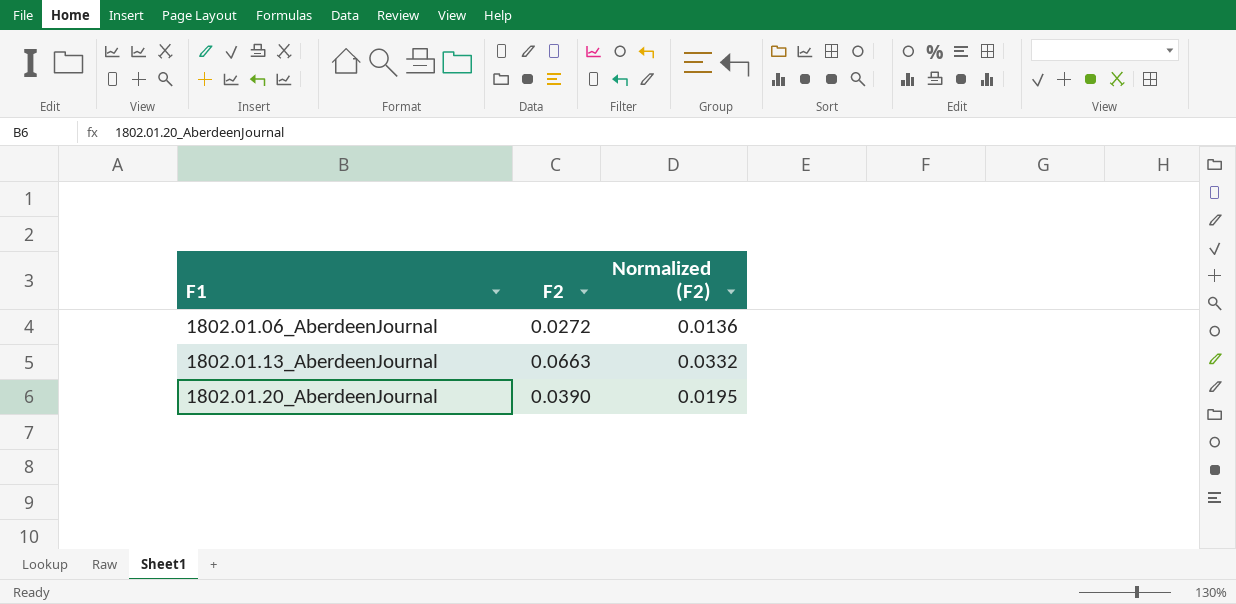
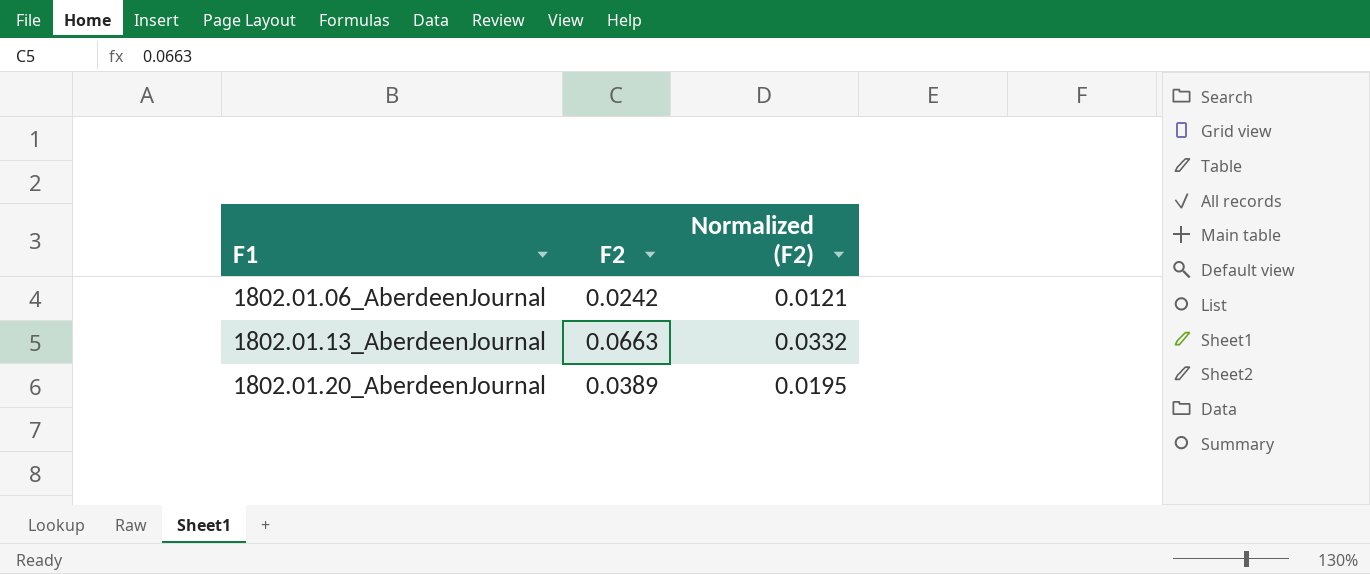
1802.01.06_AberdeenJournal | F2: 0.0272 -> 0.0242
1802.01.06_AberdeenJournal | Normalized (F2): 0.0136 -> 0.0121
1802.01.20_AberdeenJournal | F2: 0.0390 -> 0.0389

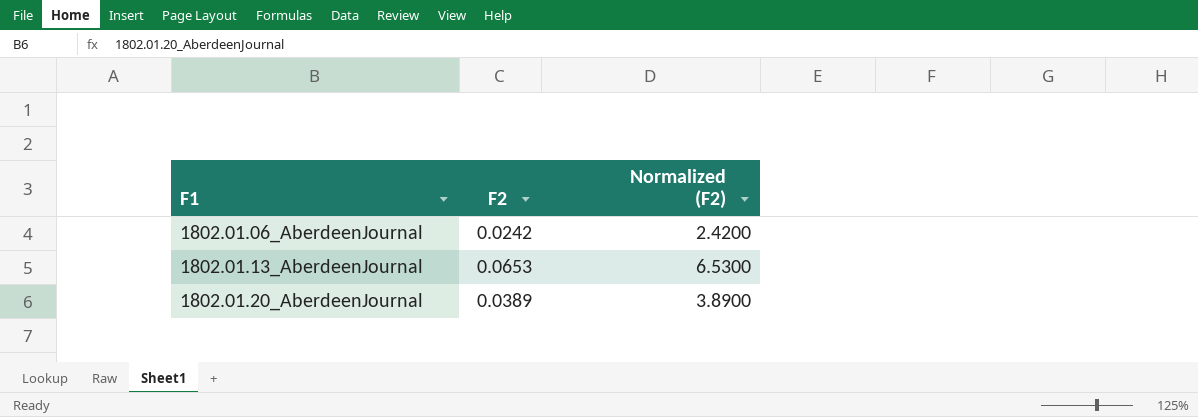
column Normalized (F2) | formula: [F2] * 0.5 -> [F2] * 100
1802.01.13_AberdeenJournal | F2: 0.0663 -> 0.0653

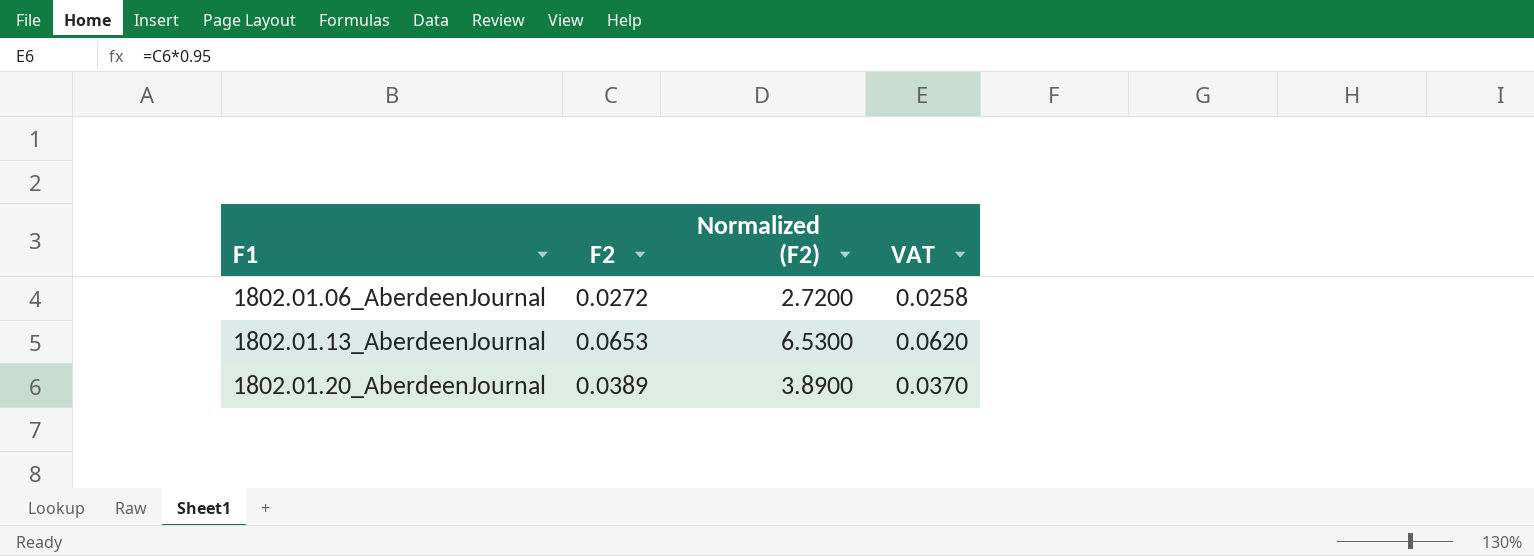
column VAT | formula: none -> [F2] * 0.95
1802.01.06_AberdeenJournal | F2: 0.0242 -> 0.0272
1802.01.06_AberdeenJournal | Normalized (F2): 2.4200 -> 2.7200

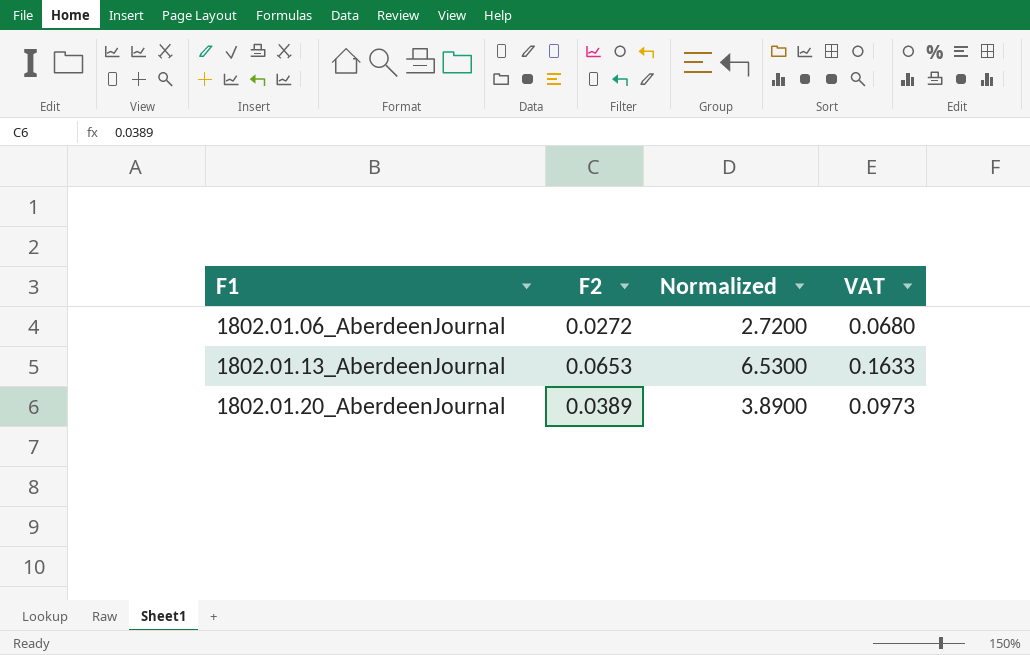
column name: Normalized (F2) -> Normalized
column VAT | formula: [F2] * 0.95 -> [F2] * 2.5

